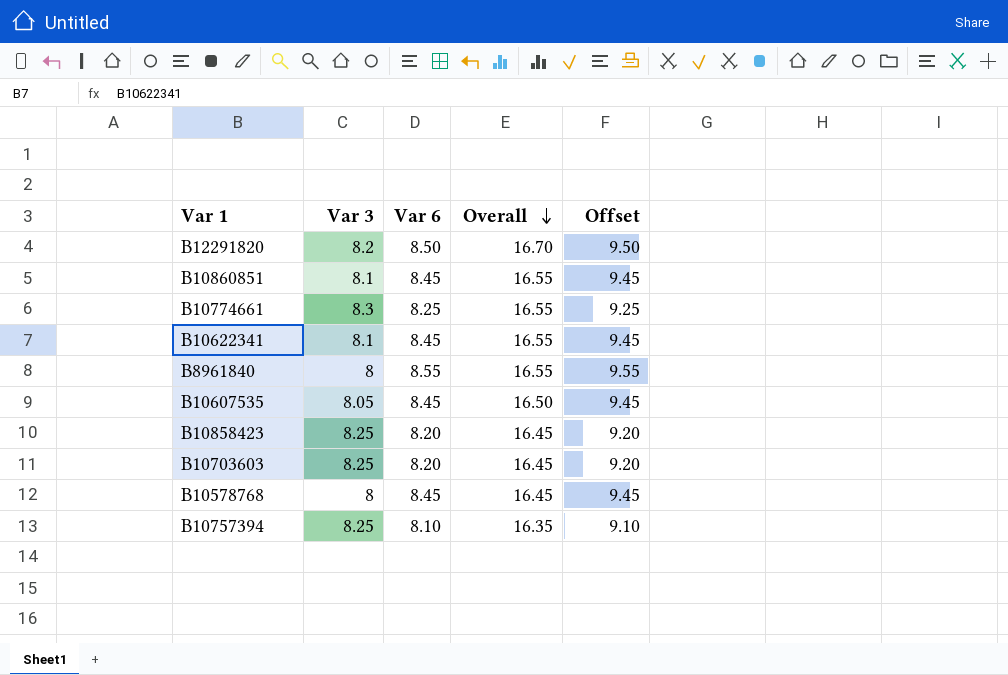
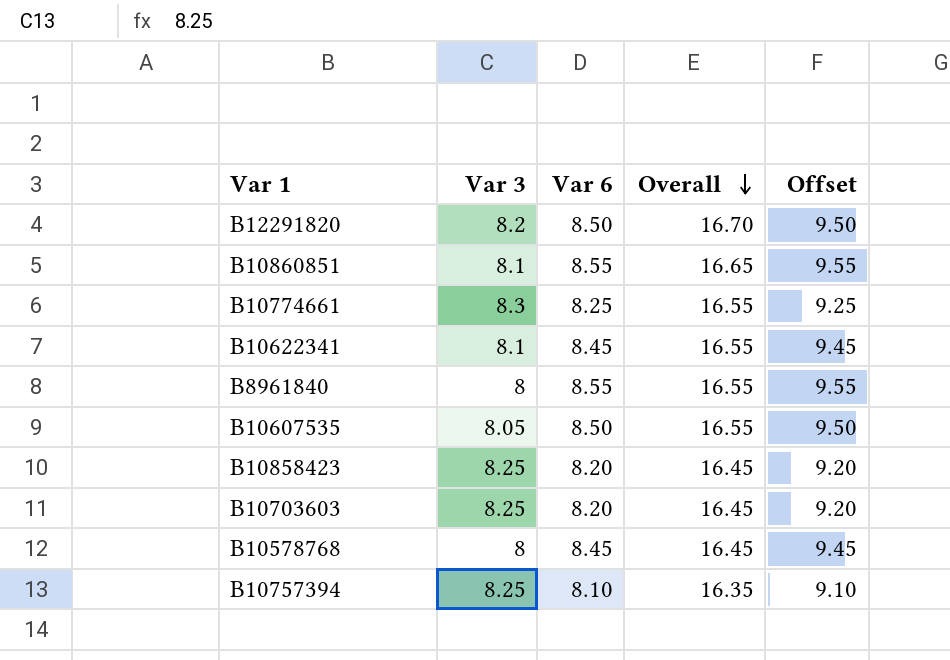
B10860851 | Var 6: 8.45 -> 8.55
B10860851 | Overall: 16.55 -> 16.65
B10860851 | Offset: 9.45 -> 9.55
B10607535 | Var 6: 8.45 -> 8.50
B10607535 | Overall: 16.50 -> 16.55
B10607535 | Offset: 9.45 -> 9.50

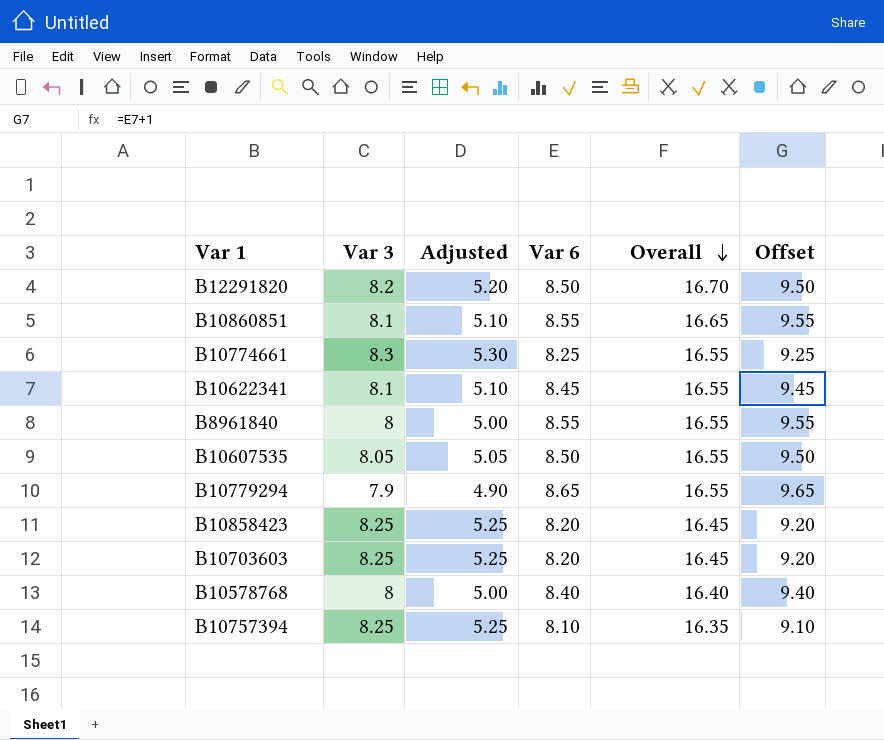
column Adjusted | formula: none -> [Var 3] - 3
row B10779294: none -> 7.9 | 4.90 | 8.65 | 16.55 | 9.65
B10578768 | Var 6: 8.45 -> 8.40
B10578768 | Overall: 16.45 -> 16.40
B10578768 | Offset: 9.45 -> 9.40

